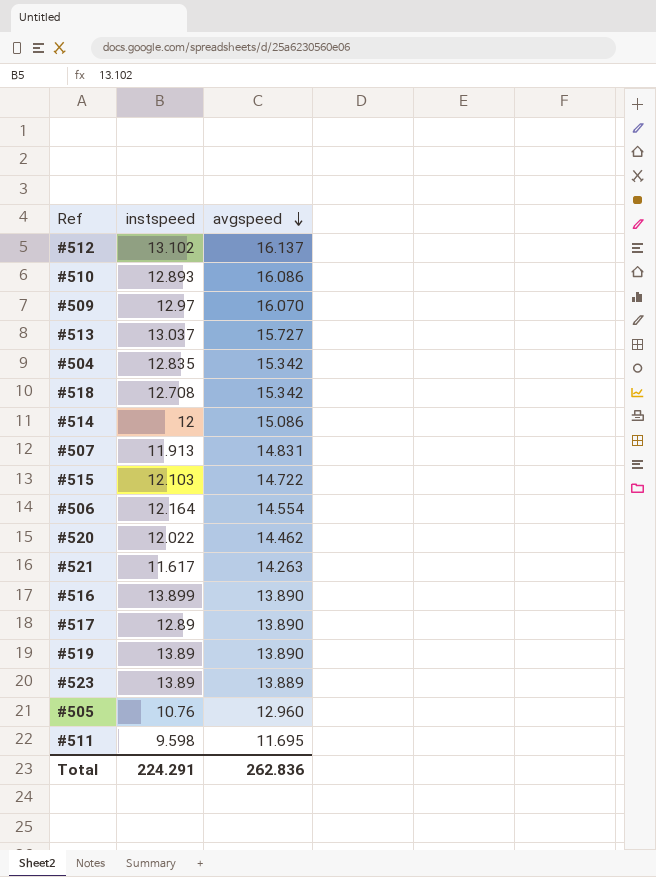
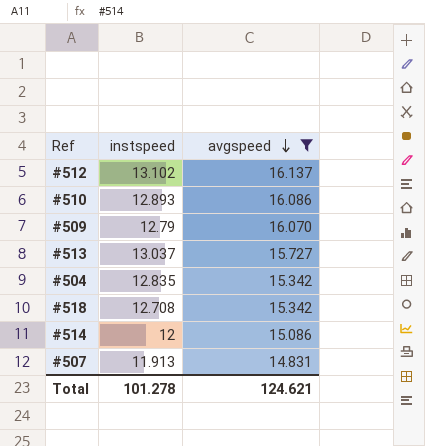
filter: none -> avgspeed >= 14.831
#509 | instspeed: 12.97 -> 12.79
Total | instspeed: 224.291 -> 101.278
Total | avgspeed: 262.836 -> 124.621

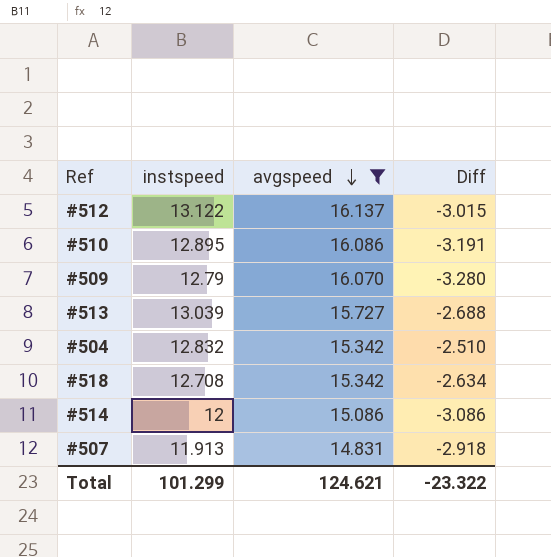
column Diff | formula: none -> [instspeed] - [avgspeed]
#512 | instspeed: 13.102 -> 13.122
#510 | instspeed: 12.893 -> 12.895
#513 | instspeed: 13.037 -> 13.039
#504 | instspeed: 12.835 -> 12.832
Total | instspeed: 101.278 -> 101.299

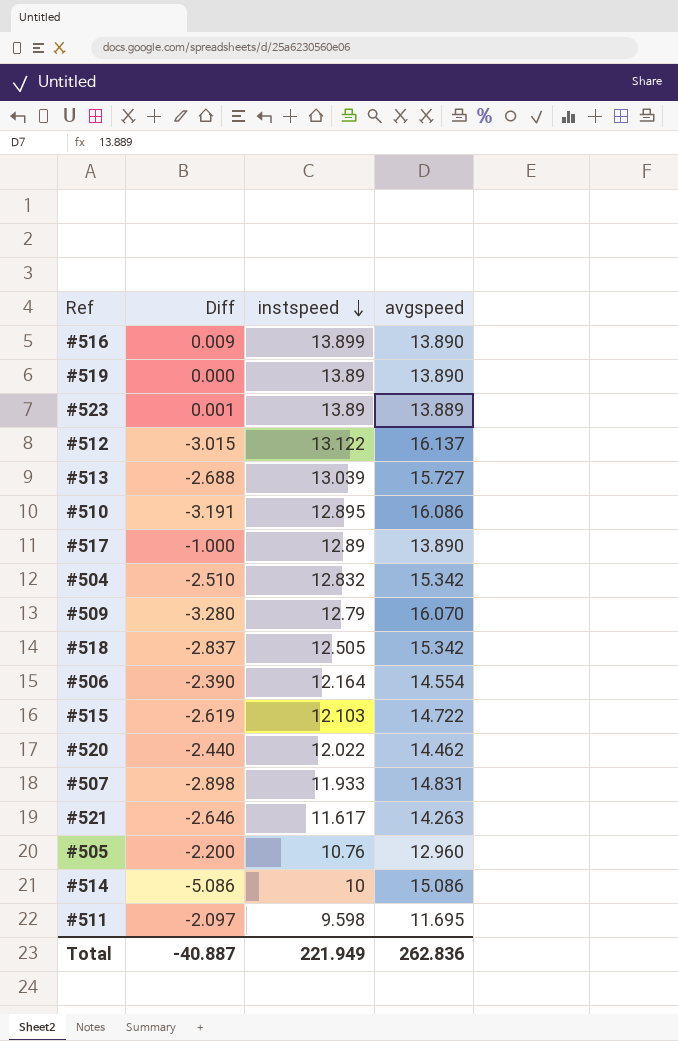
filter: avgspeed >= 14.831 -> none
row order: avgspeed descending -> instspeed descending
column Diff | position: 4 -> 2
#518 | Diff: -2.634 -> -2.837
#518 | instspeed: 12.708 -> 12.505
#507 | Diff: -2.918 -> -2.898
#507 | instspeed: 11.913 -> 11.933
#514 | Diff: -3.086 -> -5.086
#514 | instspeed: 12 -> 10
Total | Diff: -23.322 -> -40.887
Total | instspeed: 101.299 -> 221.949
Total | avgspeed: 124.621 -> 262.836

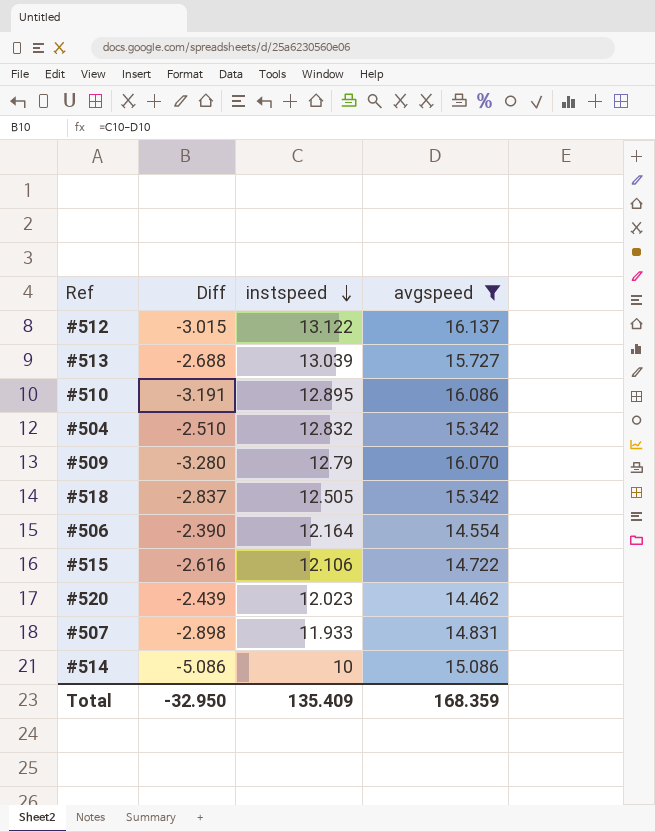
filter: none -> avgspeed >= 14.462
#515 | Diff: -2.619 -> -2.616
#515 | instspeed: 12.103 -> 12.106
#520 | Diff: -2.440 -> -2.439
#520 | instspeed: 12.022 -> 12.023
Total | Diff: -40.887 -> -32.950
Total | instspeed: 221.949 -> 135.409
Total | avgspeed: 262.836 -> 168.359

